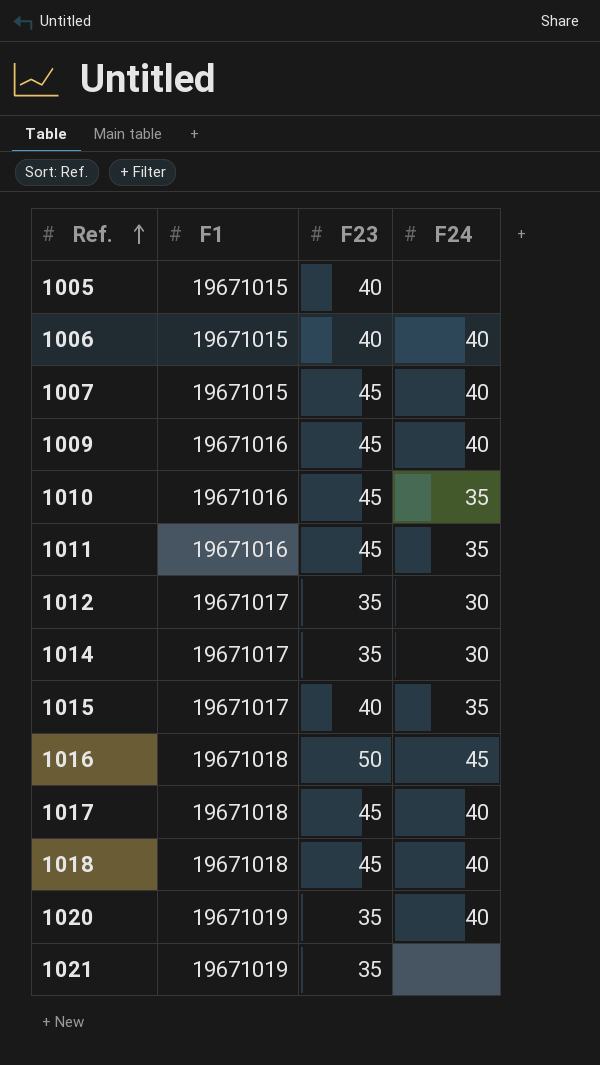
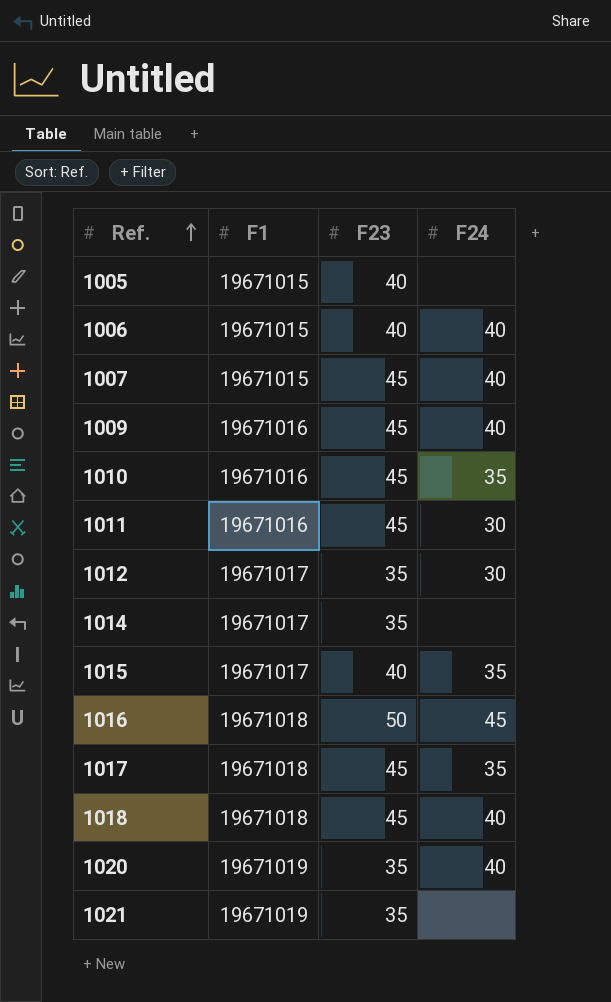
1011 | F24: 35 -> 30
1014 | F24: 30 -> none
1017 | F24: 40 -> 35

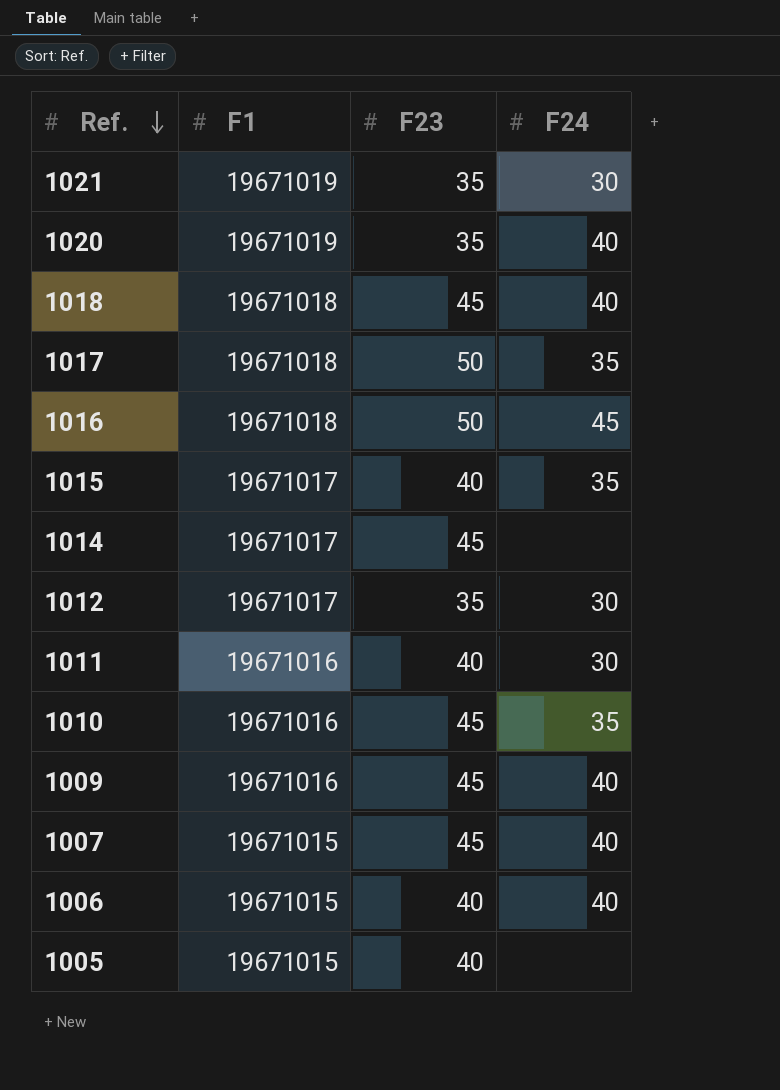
row order: Ref. ascending -> Ref. descending
1021 | F24: none -> 30
1017 | F23: 45 -> 50
1014 | F23: 35 -> 45
1011 | F23: 45 -> 40

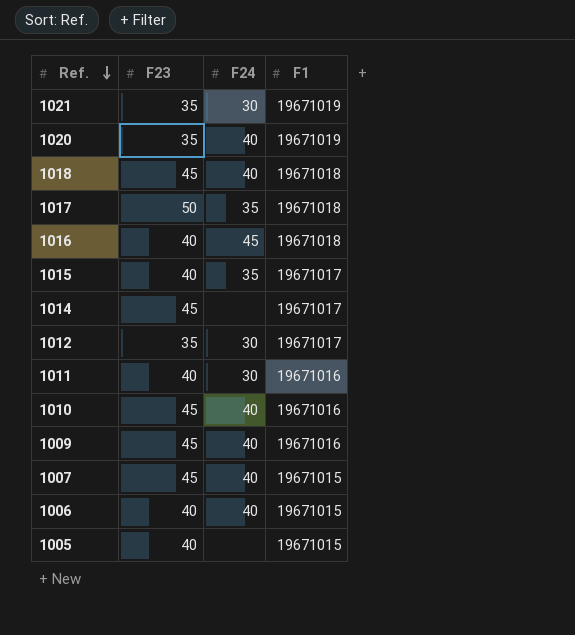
column F1 | position: 2 -> 4
1016 | F23: 50 -> 40
1010 | F24: 35 -> 40

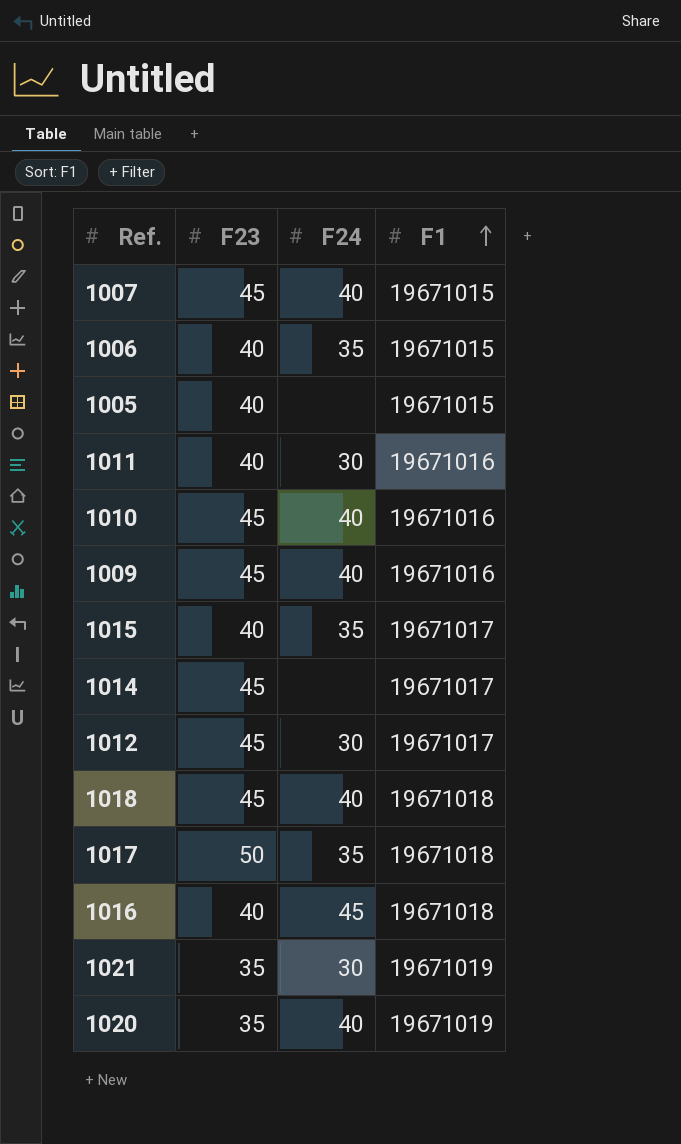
row order: Ref. descending -> F1 ascending
1006 | F24: 40 -> 35
1012 | F23: 35 -> 45

